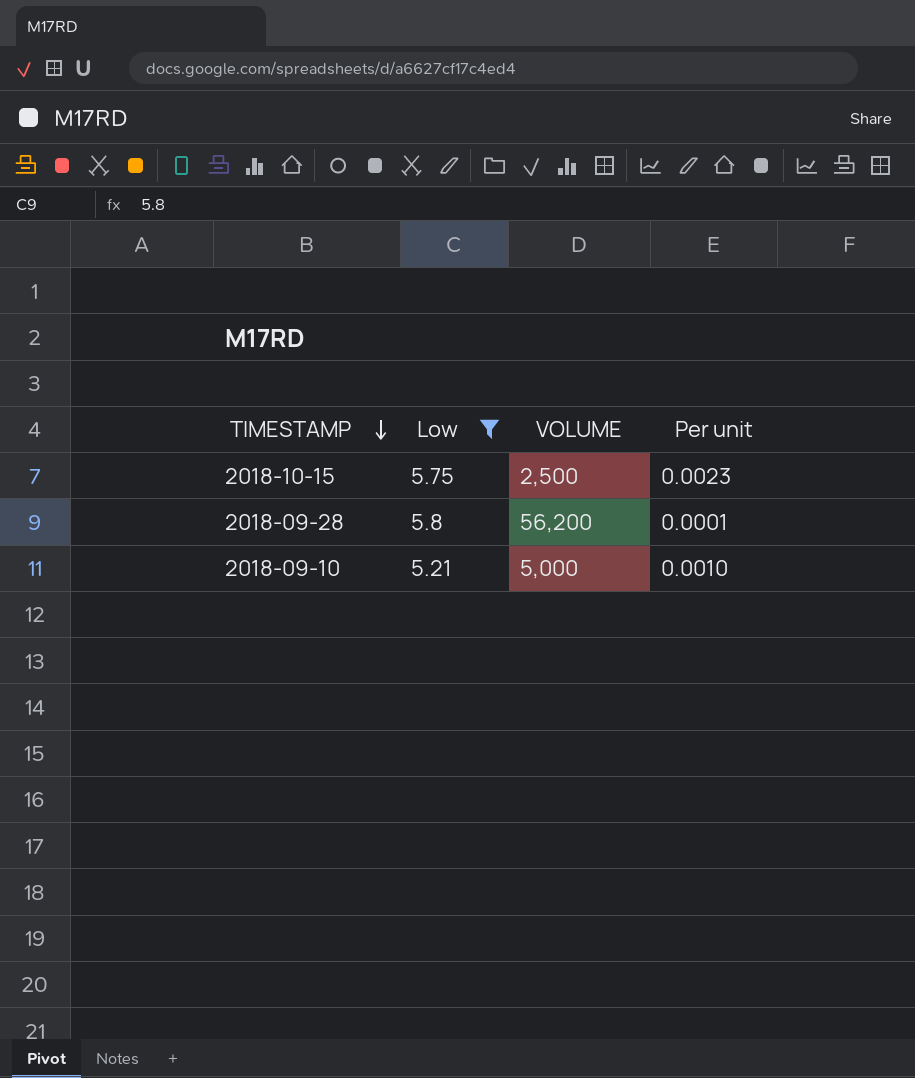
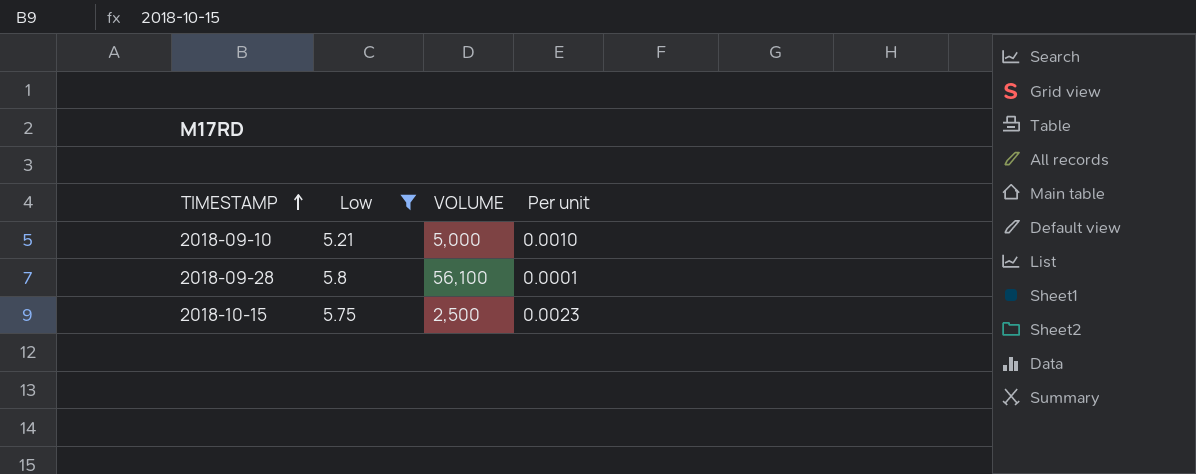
row order: TIMESTAMP descending -> TIMESTAMP ascending
2018-09-28 | VOLUME: 56,200 -> 56,100

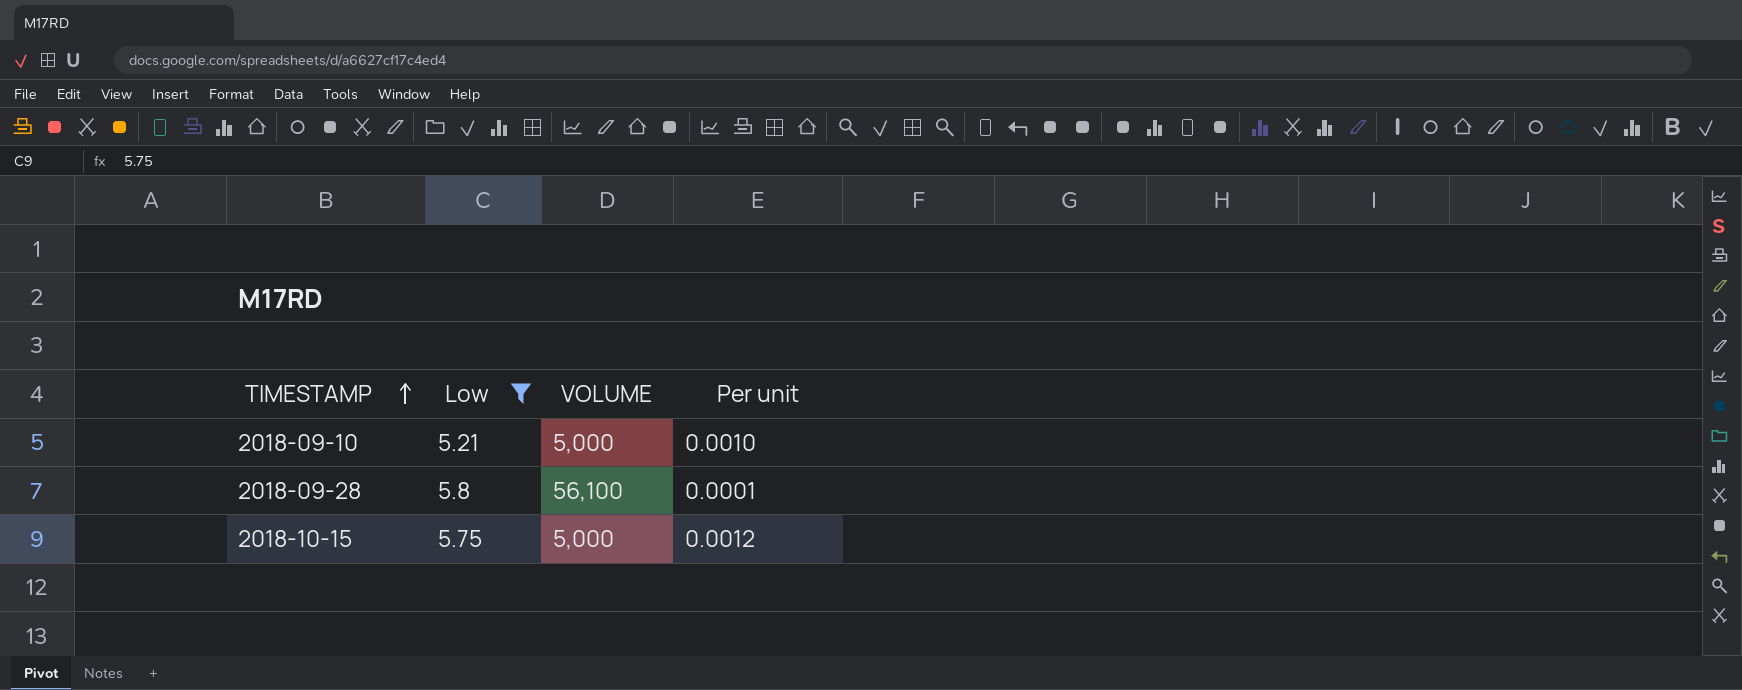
2018-10-15 | VOLUME: 2,500 -> 5,000
2018-10-15 | Per unit: 0.0023 -> 0.0012

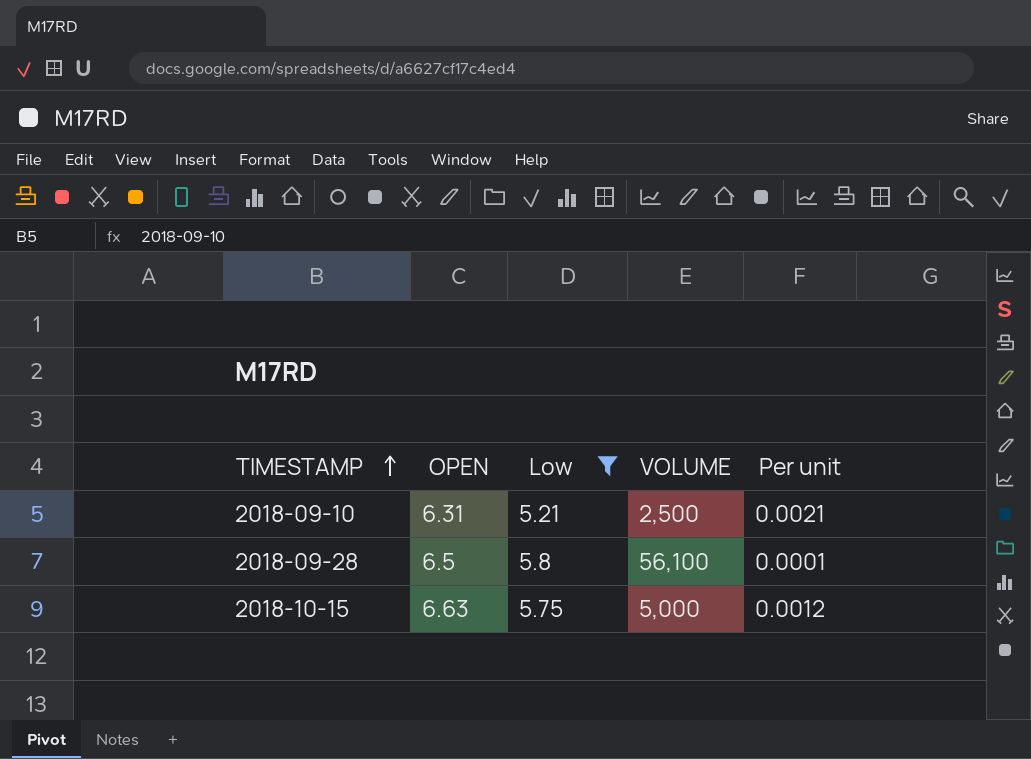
column OPEN | position: none -> 2
2018-09-10 | VOLUME: 5,000 -> 2,500
2018-09-10 | Per unit: 0.0010 -> 0.0021

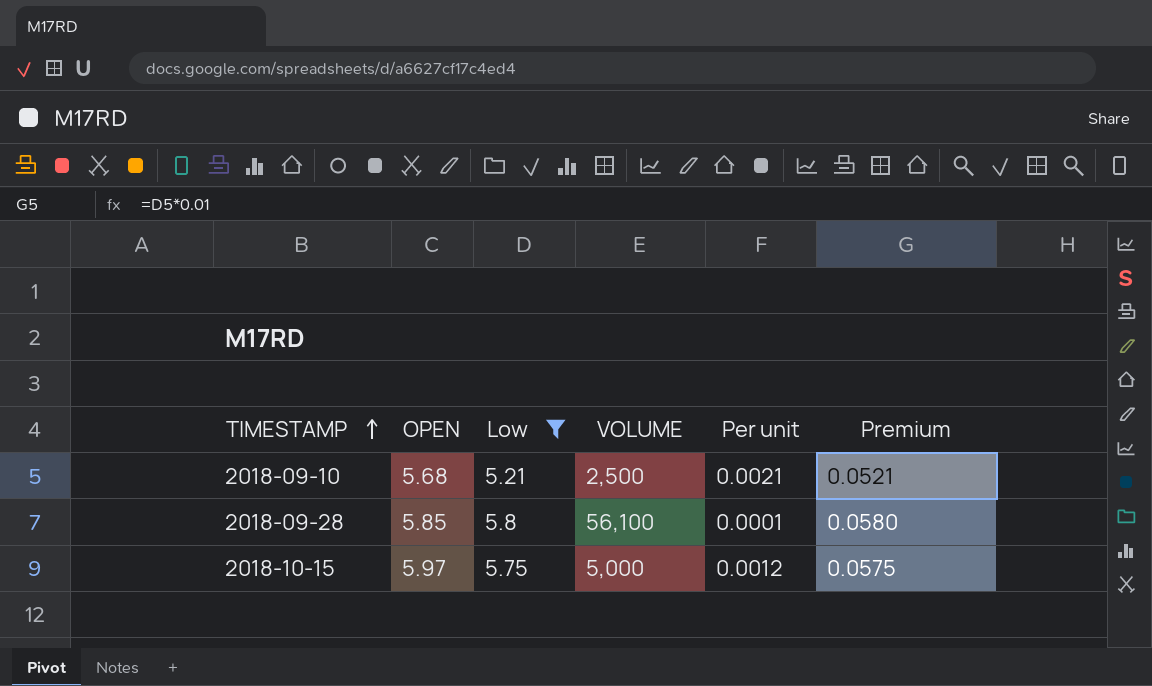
column Premium | formula: none -> [Low] * 0.01
2018-09-10 | OPEN: 6.31 -> 5.68
2018-09-28 | OPEN: 6.5 -> 5.85
2018-10-15 | OPEN: 6.63 -> 5.97

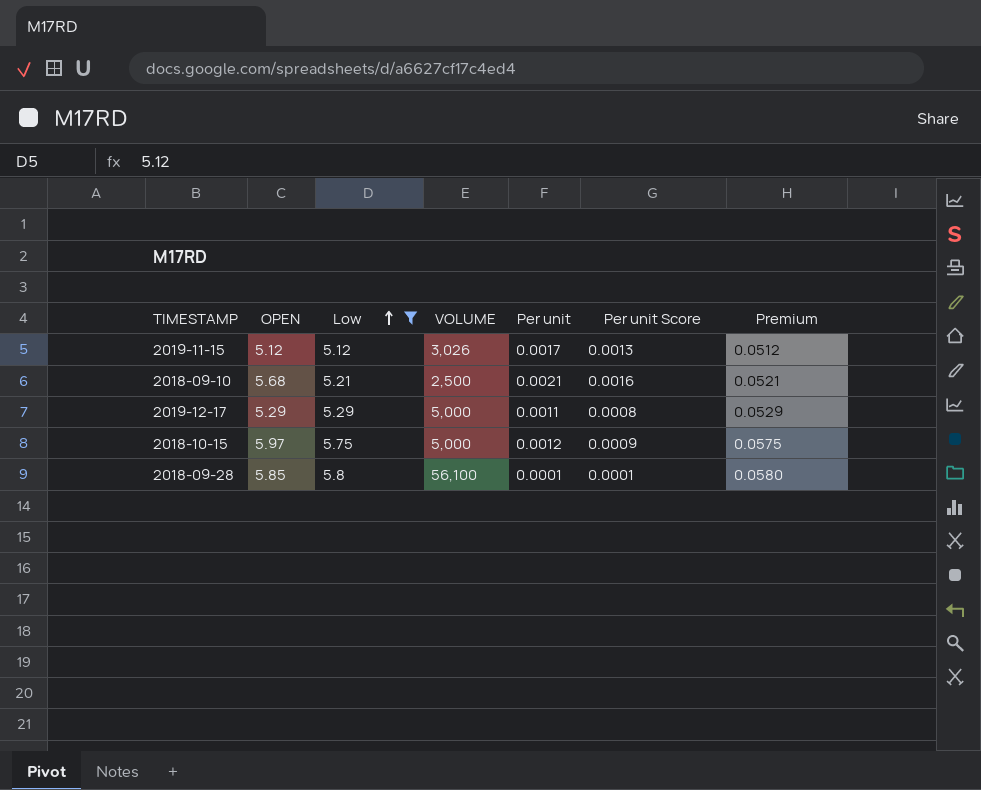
row order: TIMESTAMP ascending -> Low ascending
column Per unit Score | formula: none -> [Per unit] * 0.75
row 2019-11-15: none -> 5.12 | 5.12 | 3,026 | 0.0017 | 0.0013 | 0.0512
row 2019-12-17: none -> 5.29 | 5.29 | 5,000 | 0.0011 | 0.0008 | 0.0529

